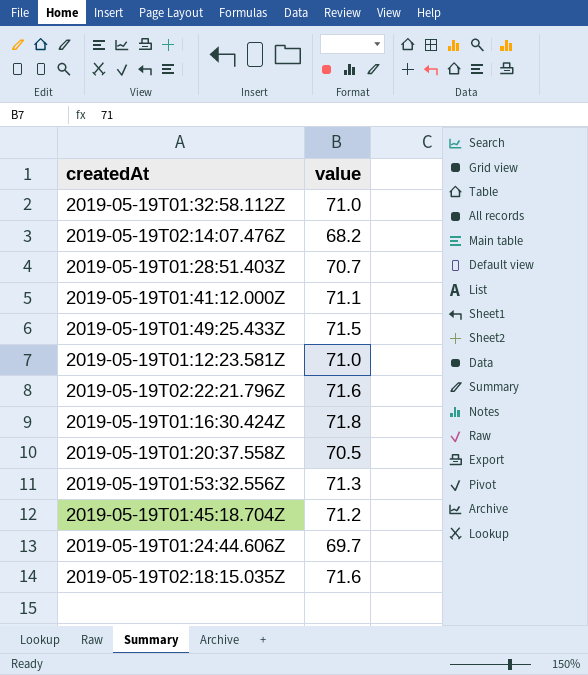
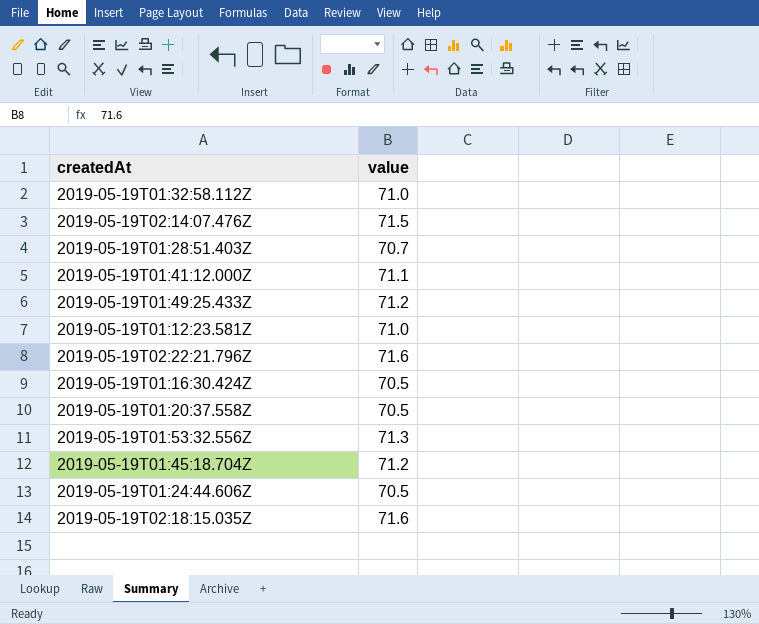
2019-05-19T02:14:07.476Z | value: 68.2 -> 71.5
2019-05-19T01:49:25.433Z | value: 71.5 -> 71.2
2019-05-19T01:16:30.424Z | value: 71.8 -> 70.5
2019-05-19T01:24:44.606Z | value: 69.7 -> 70.5

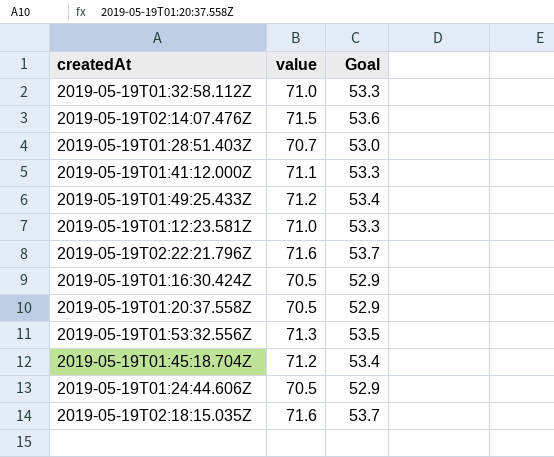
column Goal | formula: none -> [value] * 0.75

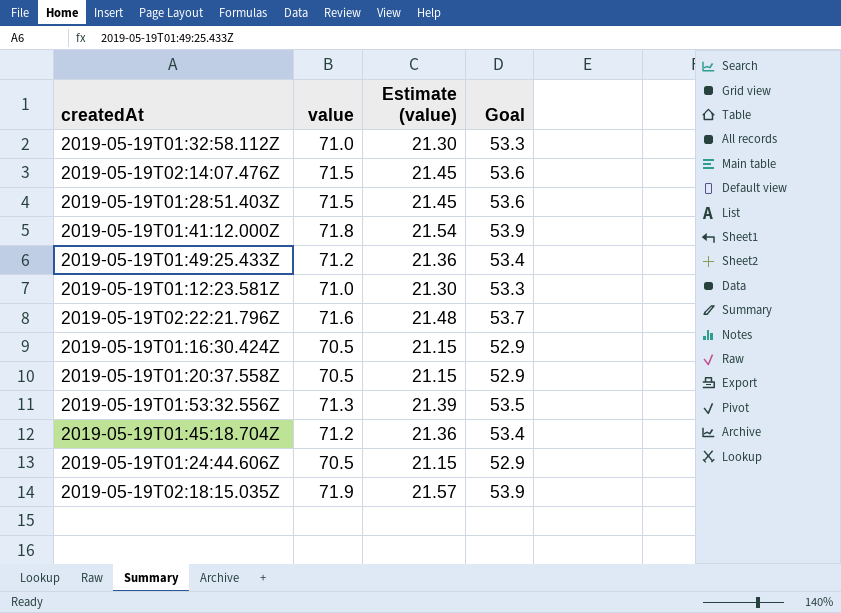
column Estimate (value) | formula: none -> [value] * 0.3
2019-05-19T01:28:51.403Z | value: 70.7 -> 71.5
2019-05-19T01:28:51.403Z | Goal: 53.0 -> 53.6
2019-05-19T01:41:12.000Z | value: 71.1 -> 71.8
2019-05-19T01:41:12.000Z | Goal: 53.3 -> 53.9
2019-05-19T02:18:15.035Z | value: 71.6 -> 71.9
2019-05-19T02:18:15.035Z | Goal: 53.7 -> 53.9

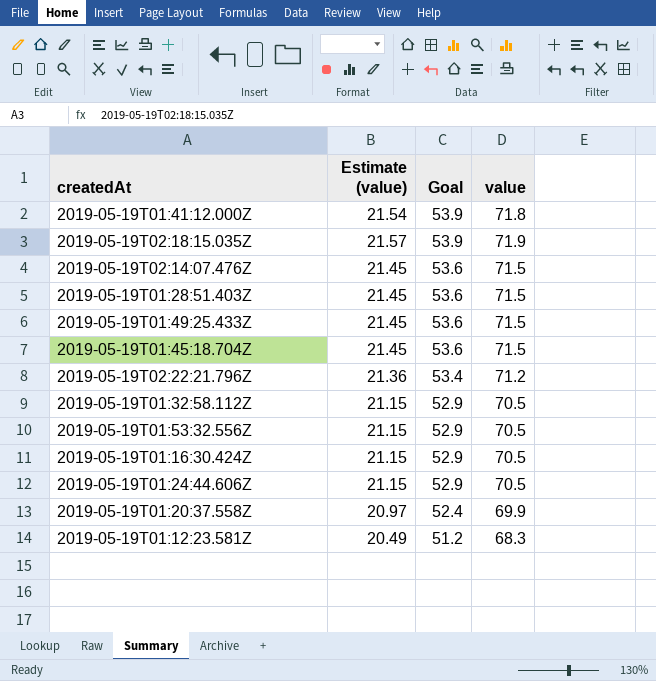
row order: none -> Goal descending
column value | position: 2 -> 4
2019-05-19T01:49:25.433Z | Estimate (value): 21.36 -> 21.45
2019-05-19T01:49:25.433Z | Goal: 53.4 -> 53.6
2019-05-19T01:49:25.433Z | value: 71.2 -> 71.5
2019-05-19T01:45:18.704Z | Estimate (value): 21.36 -> 21.45
2019-05-19T01:45:18.704Z | Goal: 53.4 -> 53.6
2019-05-19T01:45:18.704Z | value: 71.2 -> 71.5
2019-05-19T02:22:21.796Z | Estimate (value): 21.48 -> 21.36
2019-05-19T02:22:21.796Z | Goal: 53.7 -> 53.4
2019-05-19T02:22:21.796Z | value: 71.6 -> 71.2
2019-05-19T01:32:58.112Z | Estimate (value): 21.30 -> 21.15
2019-05-19T01:32:58.112Z | Goal: 53.3 -> 52.9
2019-05-19T01:32:58.112Z | value: 71.0 -> 70.5
2019-05-19T01:53:32.556Z | Estimate (value): 21.39 -> 21.15
2019-05-19T01:53:32.556Z | Goal: 53.5 -> 52.9
2019-05-19T01:53:32.556Z | value: 71.3 -> 70.5
2019-05-19T01:20:37.558Z | Estimate (value): 21.15 -> 20.97
2019-05-19T01:20:37.558Z | Goal: 52.9 -> 52.4
2019-05-19T01:20:37.558Z | value: 70.5 -> 69.9
2019-05-19T01:12:23.581Z | Estimate (value): 21.30 -> 20.49
2019-05-19T01:12:23.581Z | Goal: 53.3 -> 51.2
2019-05-19T01:12:23.581Z | value: 71.0 -> 68.3

